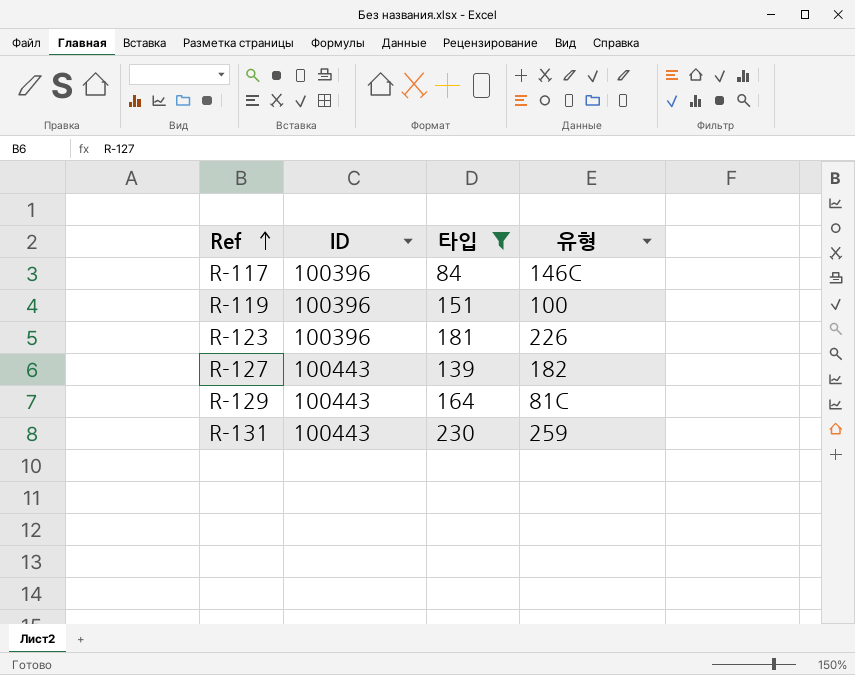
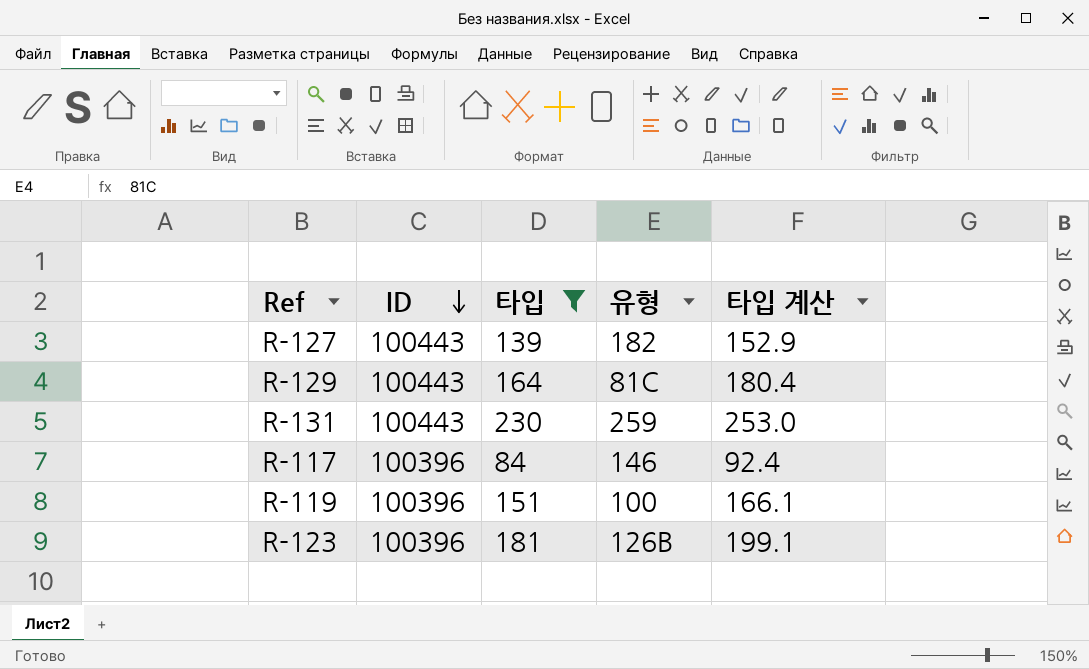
row order: Ref ascending -> ID descending
column 타입 계산 | formula: none -> [타입] * 1.1
R-117 | 유형: 146C -> 146
R-123 | 유형: 226 -> 126B

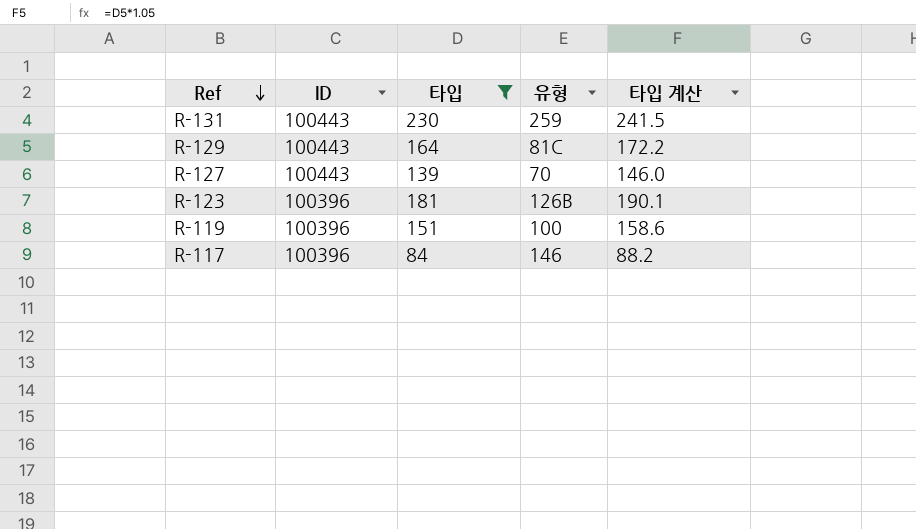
row order: ID descending -> Ref descending
column 타입 계산 | formula: [타입] * 1.1 -> [타입] * 1.05
R-127 | 유형: 182 -> 70

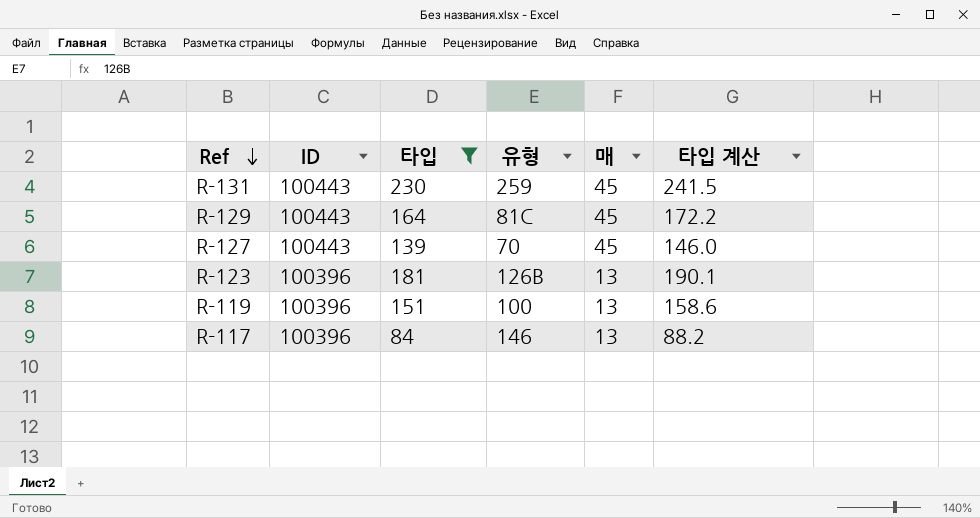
column 매 | position: none -> 5

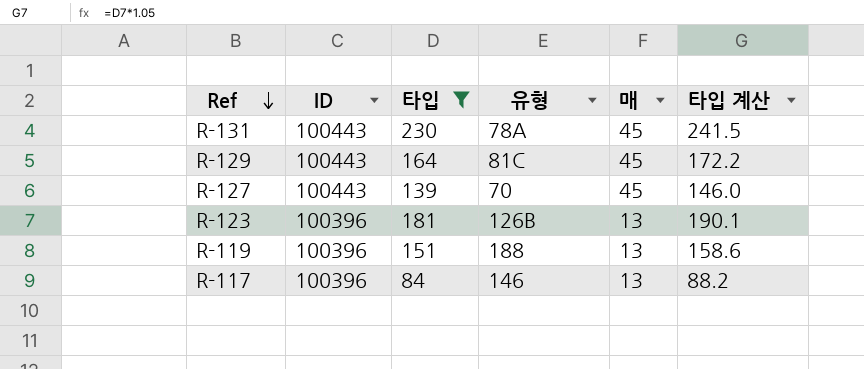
R-131 | 유형: 259 -> 78A
R-119 | 유형: 100 -> 188

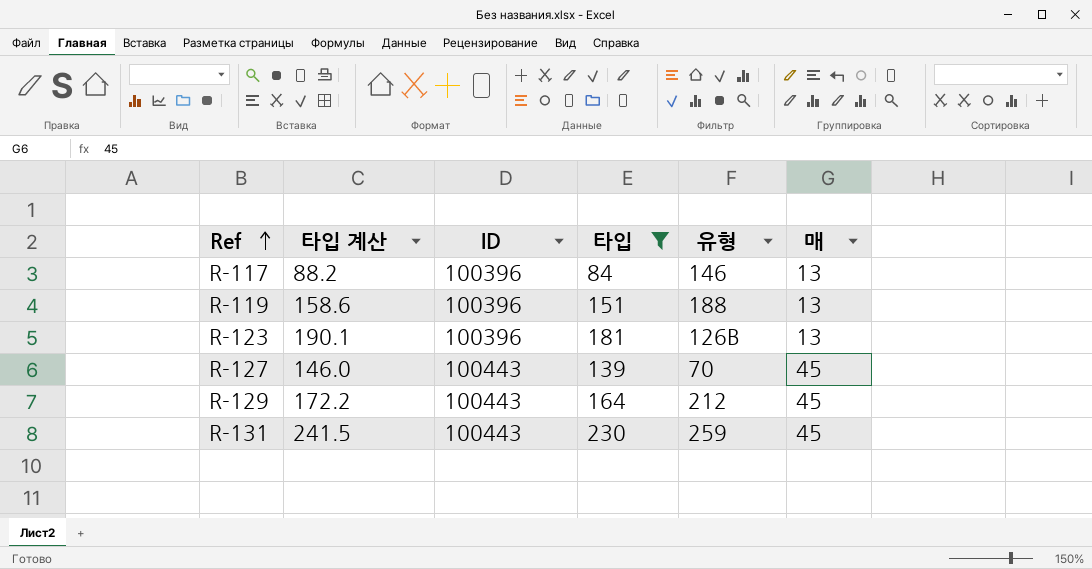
row order: Ref descending -> Ref ascending
column 타입 계산 | position: 6 -> 2
R-129 | 유형: 81C -> 212
R-131 | 유형: 78A -> 259

